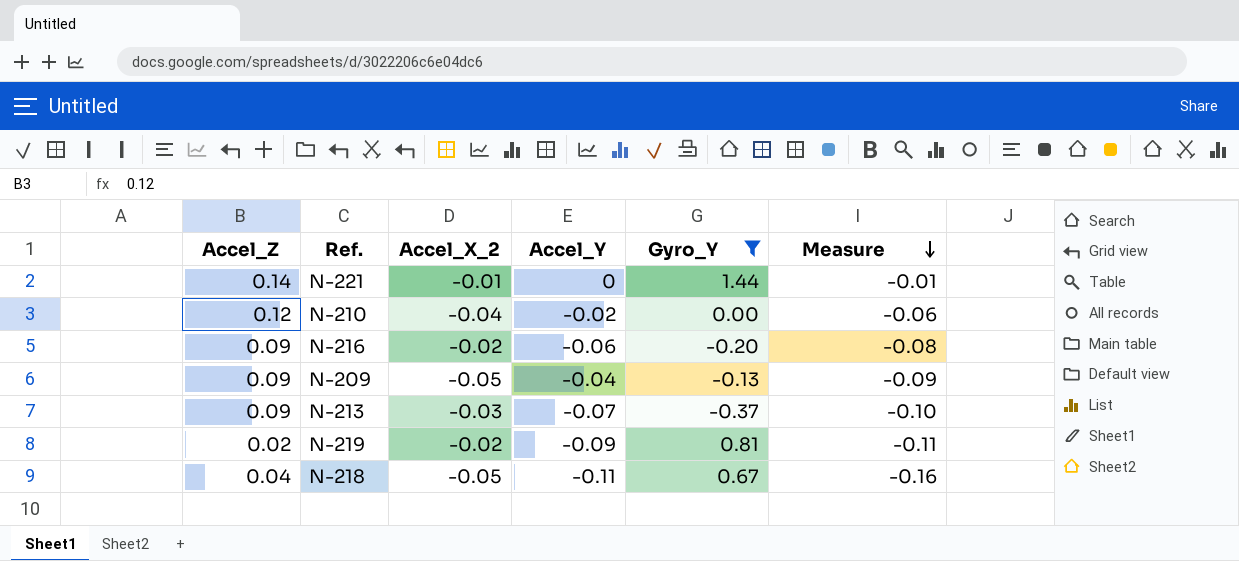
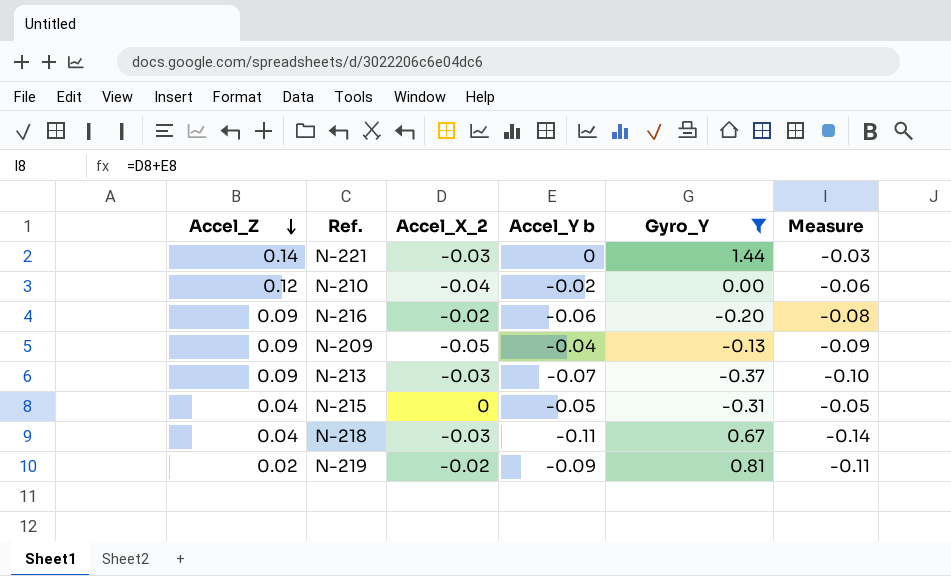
row order: Measure descending -> Accel_Z descending
column name: Accel_Y -> Accel_Y b
N-221 | Accel_X_2: -0.01 -> -0.03
N-221 | Measure: -0.01 -> -0.03
row N-215: none -> 0.04 | 0 | -0.05 | -0.31 | -0.05
N-218 | Accel_X_2: -0.05 -> -0.03
N-218 | Measure: -0.16 -> -0.14

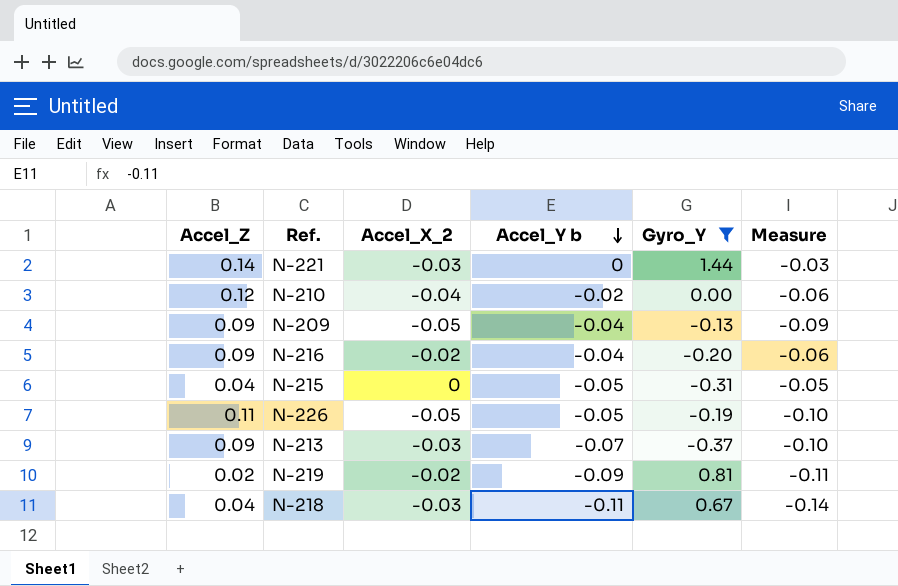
row order: Accel_Z descending -> Accel_Y b descending
N-216 | Accel_Y b: -0.06 -> -0.04
N-216 | Measure: -0.08 -> -0.06
row N-226: none -> 0.11 | -0.05 | -0.05 | -0.19 | -0.10

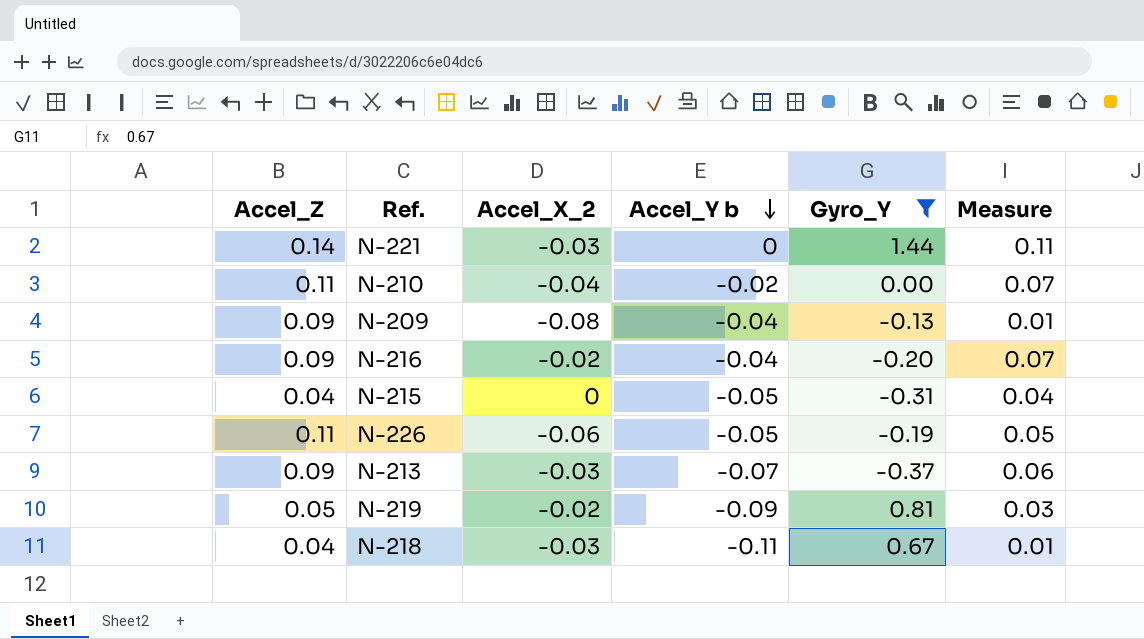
column Measure | formula: [Accel_X_2] + [Accel_Y b] -> [Accel_Z] + [Accel_X_2]
N-210 | Accel_Z: 0.12 -> 0.11
N-209 | Accel_X_2: -0.05 -> -0.08
N-226 | Accel_X_2: -0.05 -> -0.06
N-219 | Accel_Z: 0.02 -> 0.05

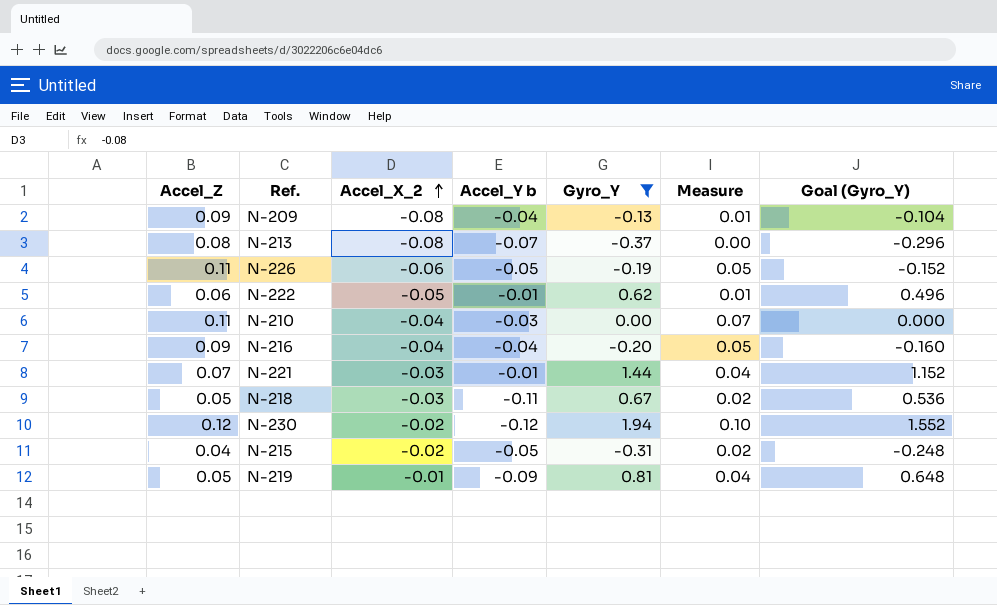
row order: Accel_Y b descending -> Accel_X_2 ascending
column Goal (Gyro_Y) | formula: none -> [Gyro_Y] * 0.8
N-213 | Accel_Z: 0.09 -> 0.08
N-213 | Accel_X_2: -0.03 -> -0.08
N-213 | Measure: 0.06 -> 0.00
row N-222: none -> 0.06 | -0.05 | -0.01 | 0.62 | 0.01 | 0.496
N-210 | Accel_Y b: -0.02 -> -0.03
N-216 | Accel_X_2: -0.02 -> -0.04
N-216 | Measure: 0.07 -> 0.05
N-221 | Accel_Z: 0.14 -> 0.07
N-221 | Accel_Y b: 0 -> -0.01
N-221 | Measure: 0.11 -> 0.04
N-218 | Accel_Z: 0.04 -> 0.05
N-218 | Measure: 0.01 -> 0.02
row N-230: none -> 0.12 | -0.02 | -0.12 | 1.94 | 0.10 | 1.552
N-215 | Accel_X_2: 0 -> -0.02
N-215 | Measure: 0.04 -> 0.02
N-219 | Accel_X_2: -0.02 -> -0.01
N-219 | Measure: 0.03 -> 0.04

